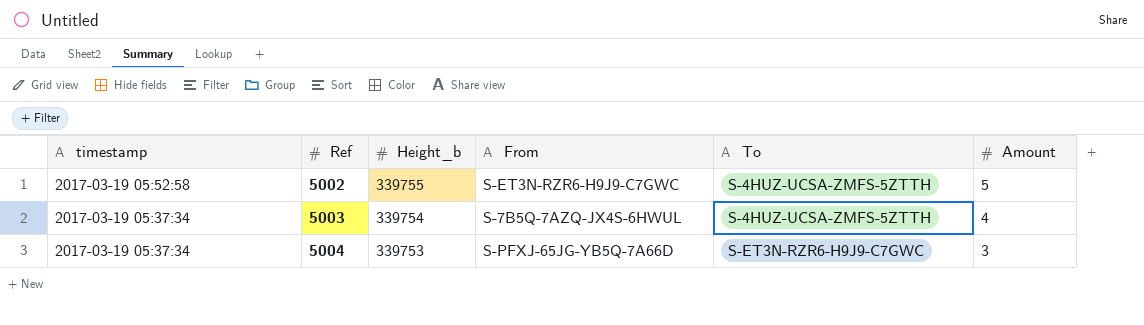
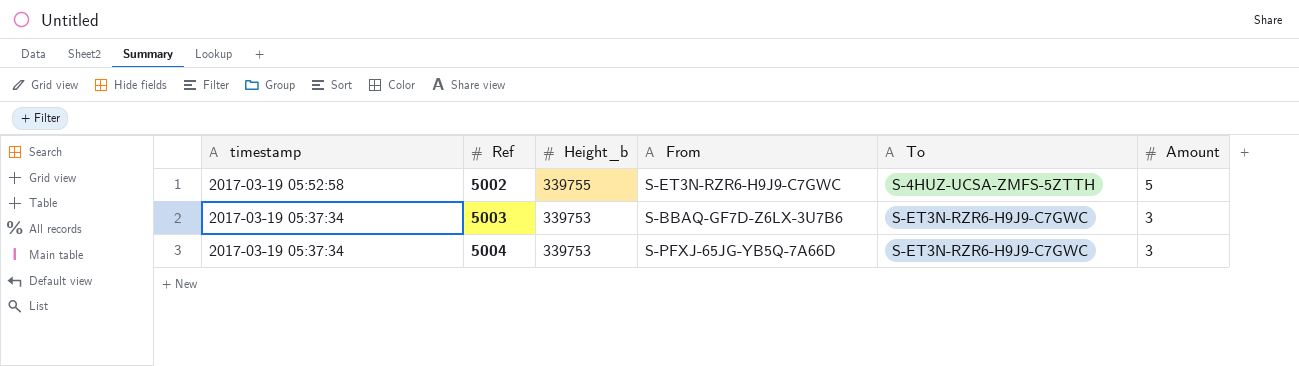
5003 | Height_b: 339754 -> 339753
5003 | From: S-7B5Q-7AZQ-JX4S-6HWUL -> S-BBAQ-GF7D-Z6LX-3U7B6
5003 | To: S-4HUZ-UCSA-ZMFS-5ZTTH -> S-ET3N-RZR6-H9J9-C7GWC
5003 | Amount: 4 -> 3

